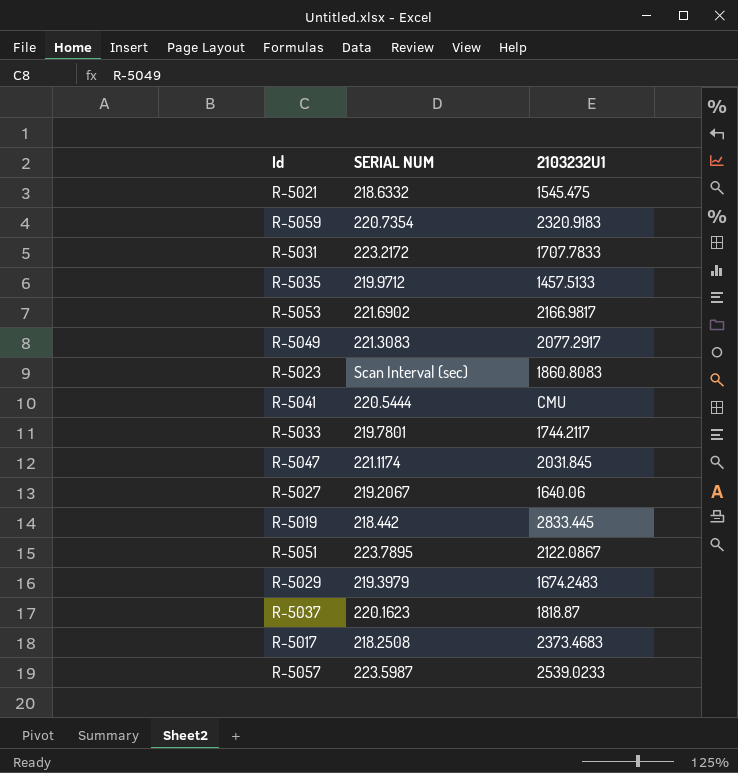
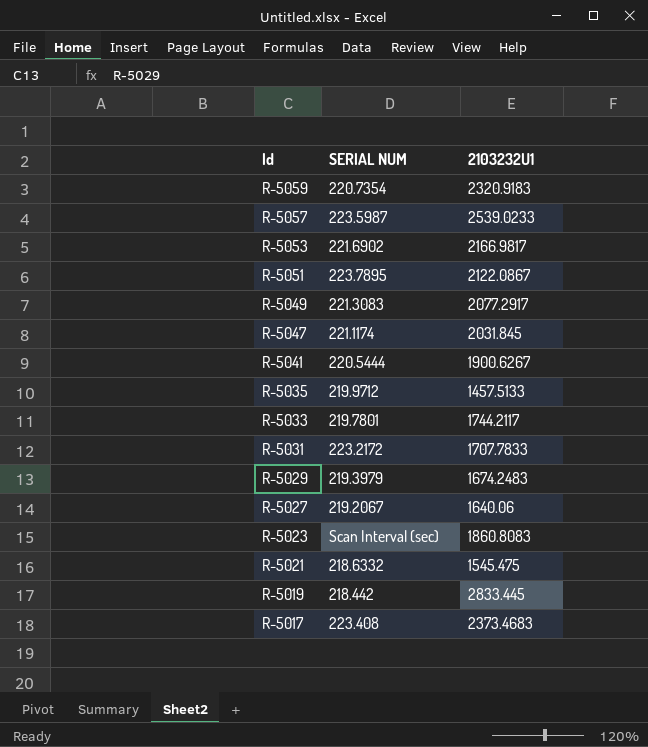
row order: none -> Id descending
row R-5037: 220.1623 | 1818.87 -> none
R-5041 | 2103232U1: CMU -> 1900.6267
R-5017 | SERIAL NUM: 218.2508 -> 223.408

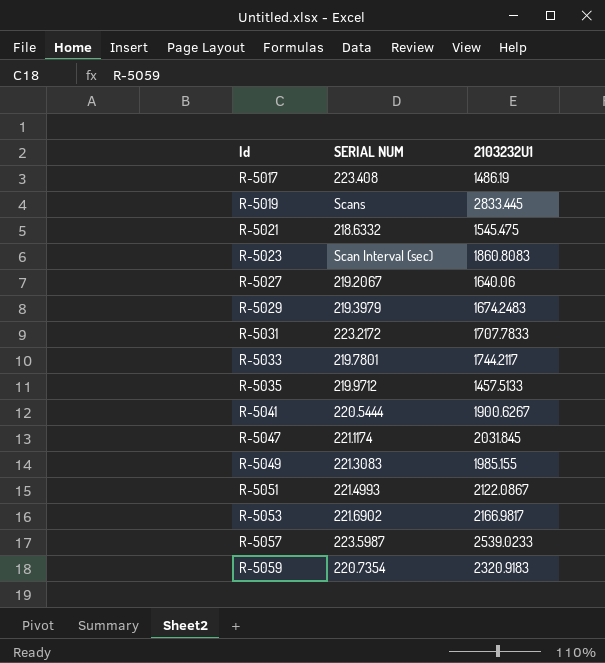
row order: Id descending -> Id ascending
R-5017 | 2103232U1: 2373.4683 -> 1486.19
R-5019 | SERIAL NUM: 218.442 -> Scans
R-5049 | 2103232U1: 2077.2917 -> 1985.155
R-5051 | SERIAL NUM: 223.7895 -> 221.4993

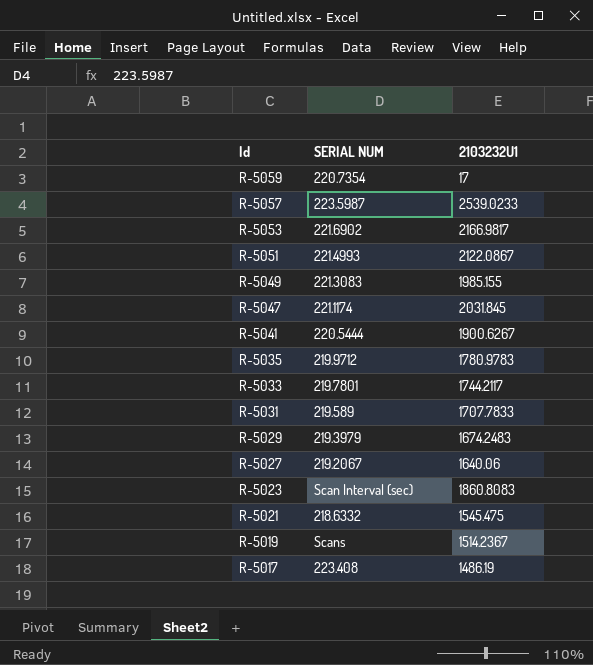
row order: Id ascending -> Id descending
R-5059 | 2103232U1: 2320.9183 -> 17
R-5035 | 2103232U1: 1457.5133 -> 1780.9783
R-5031 | SERIAL NUM: 223.2172 -> 219.589
R-5019 | 2103232U1: 2833.445 -> 1514.2367

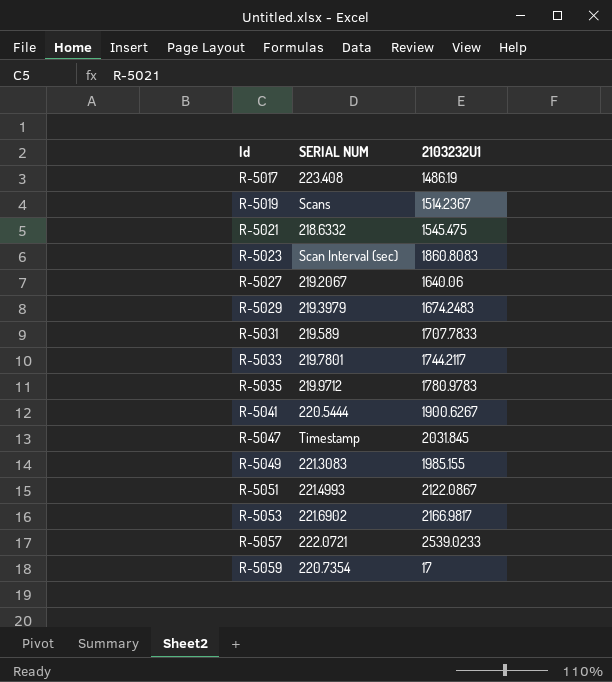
row order: Id descending -> Id ascending
R-5047 | SERIAL NUM: 221.1174 -> Timestamp
R-5057 | SERIAL NUM: 223.5987 -> 222.0721

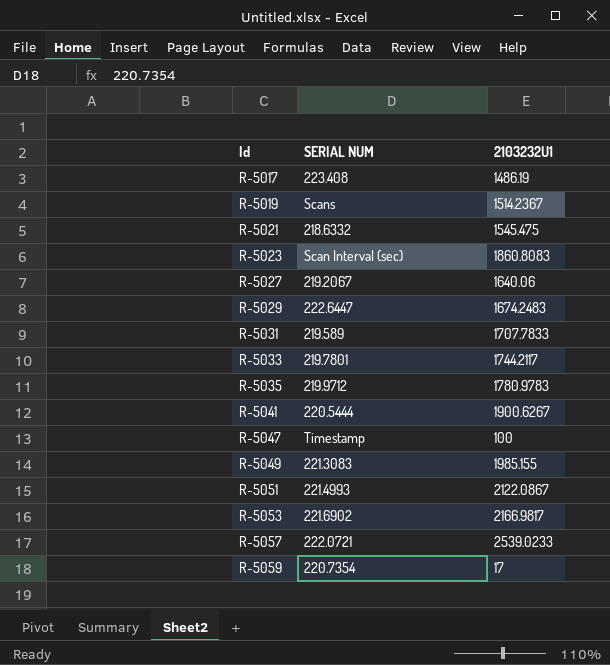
R-5029 | SERIAL NUM: 219.3979 -> 222.6447
R-5047 | 2103232U1: 2031.845 -> 100

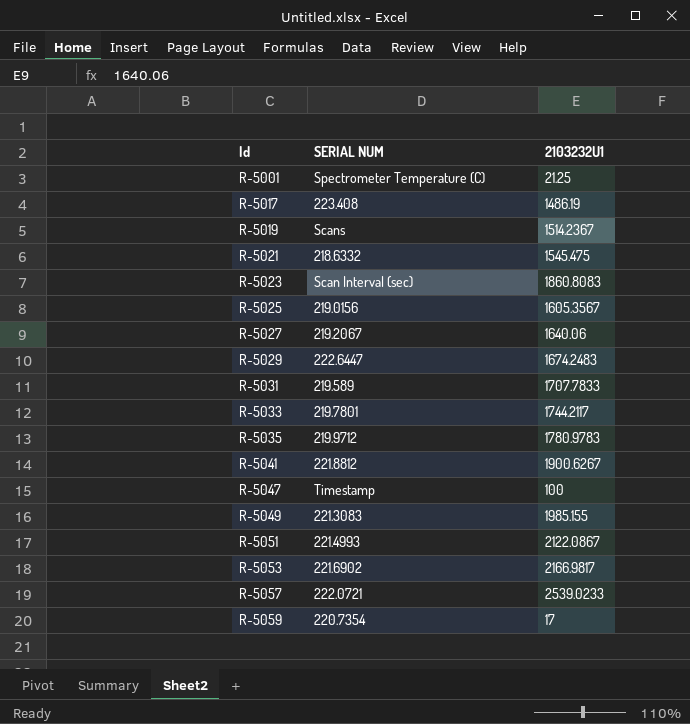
row R-5001: none -> Spectrometer Temperature (C) | 21.25
row R-5025: none -> 219.0156 | 1605.3567
R-5041 | SERIAL NUM: 220.5444 -> 221.8812

